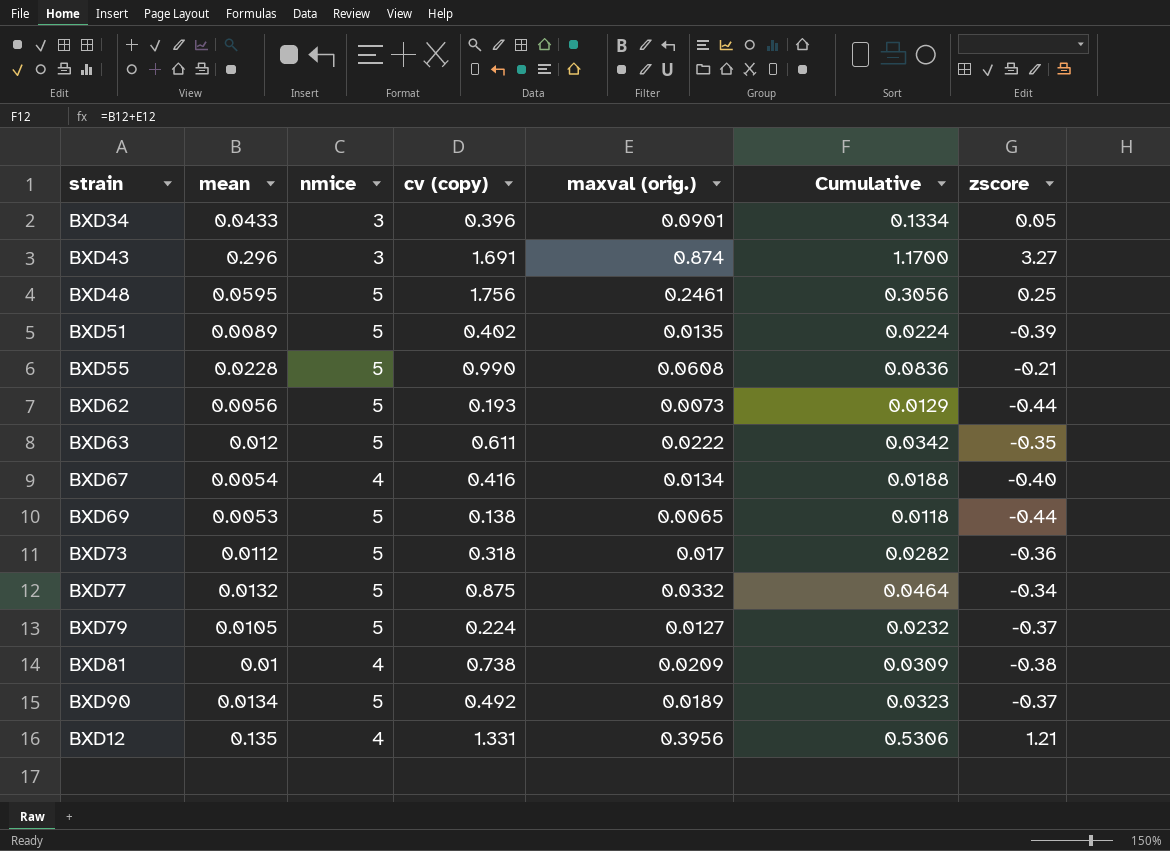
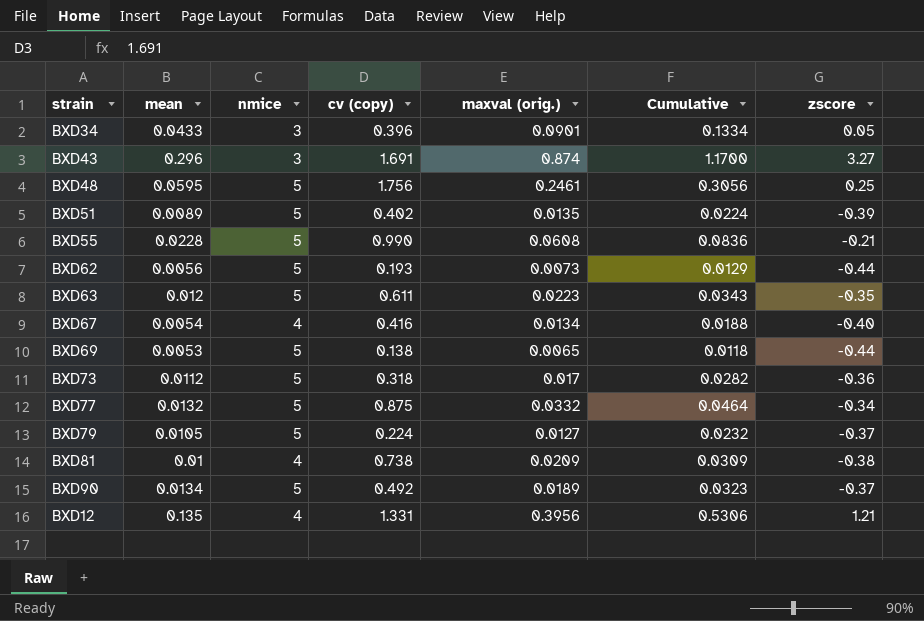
BXD63 | maxval (orig.): 0.0222 -> 0.0223
BXD63 | Cumulative: 0.0342 -> 0.0343

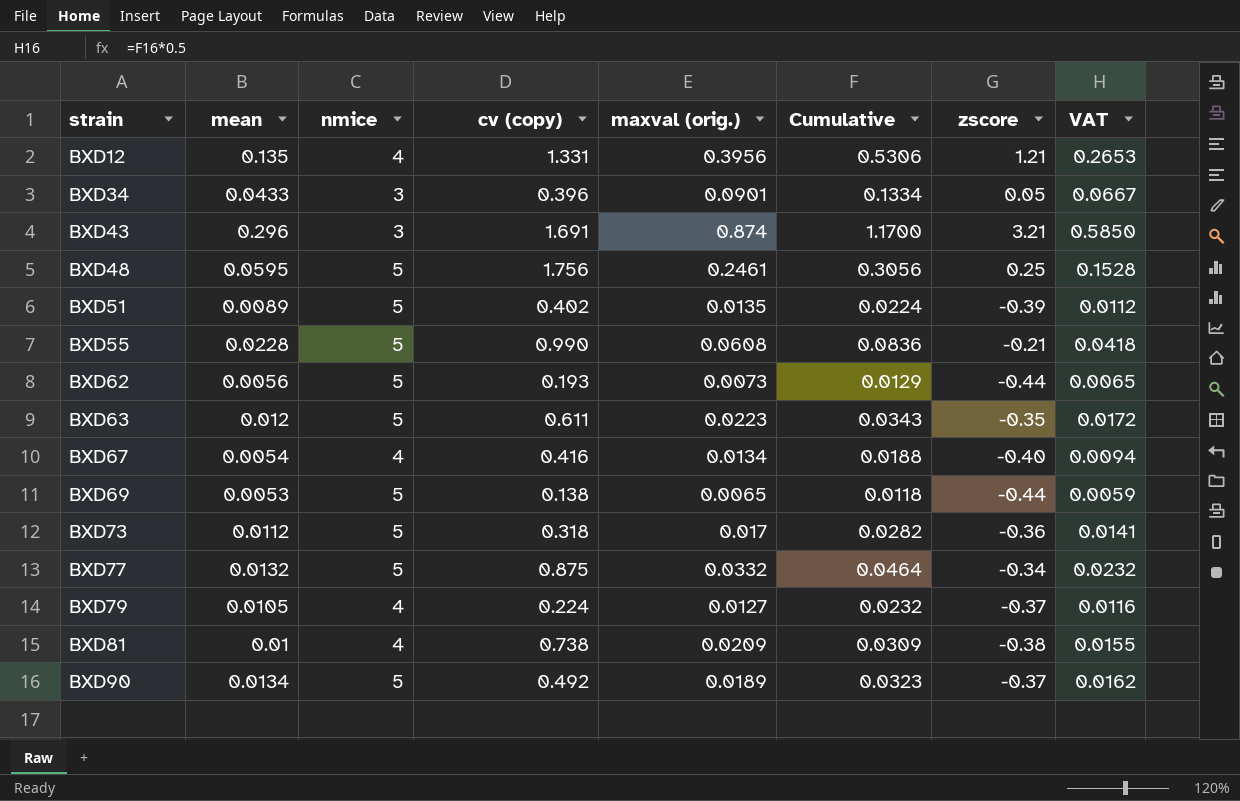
row order: none -> strain ascending
column VAT | formula: none -> [Cumulative] * 0.5
BXD43 | zscore: 3.27 -> 3.21
BXD79 | nmice: 5 -> 4

